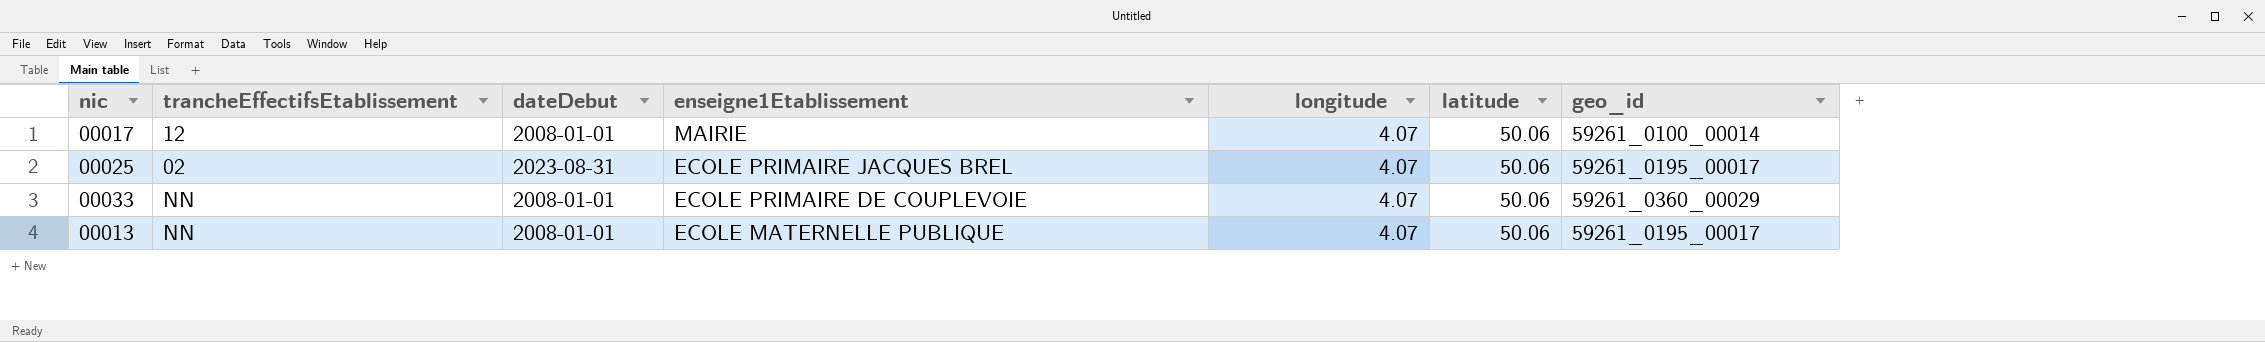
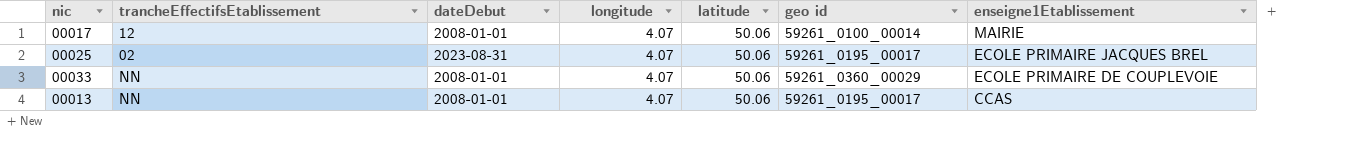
column name: geo_id -> geo id
column enseigne1Etablissement | position: 4 -> 7
00013 | enseigne1Etablissement: ECOLE MATERNELLE PUBLIQUE -> CCAS

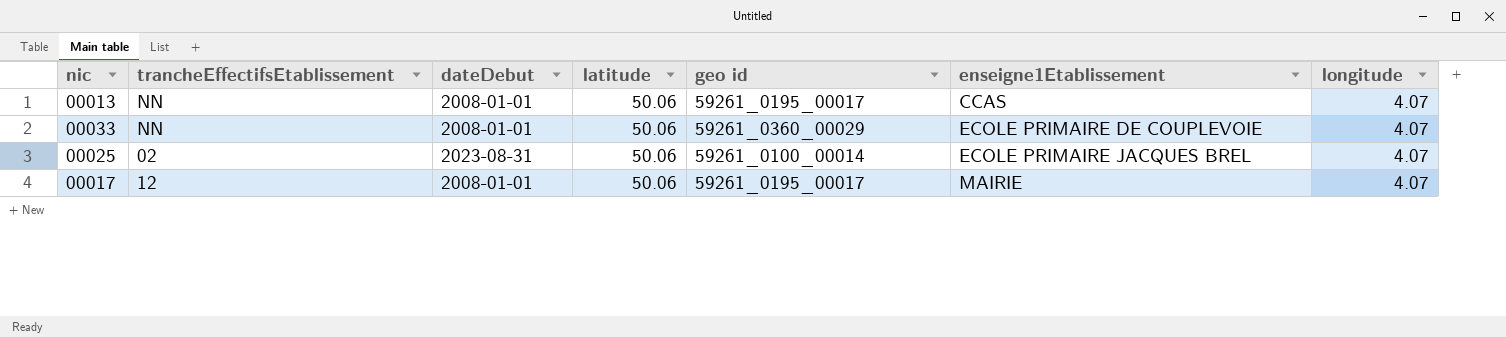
row order: enseigne1Etablissement descending -> enseigne1Etablissement ascending
column longitude | position: 4 -> 7
00025 | geo id: 59261_0195_00017 -> 59261_0100_00014
00017 | geo id: 59261_0100_00014 -> 59261_0195_00017

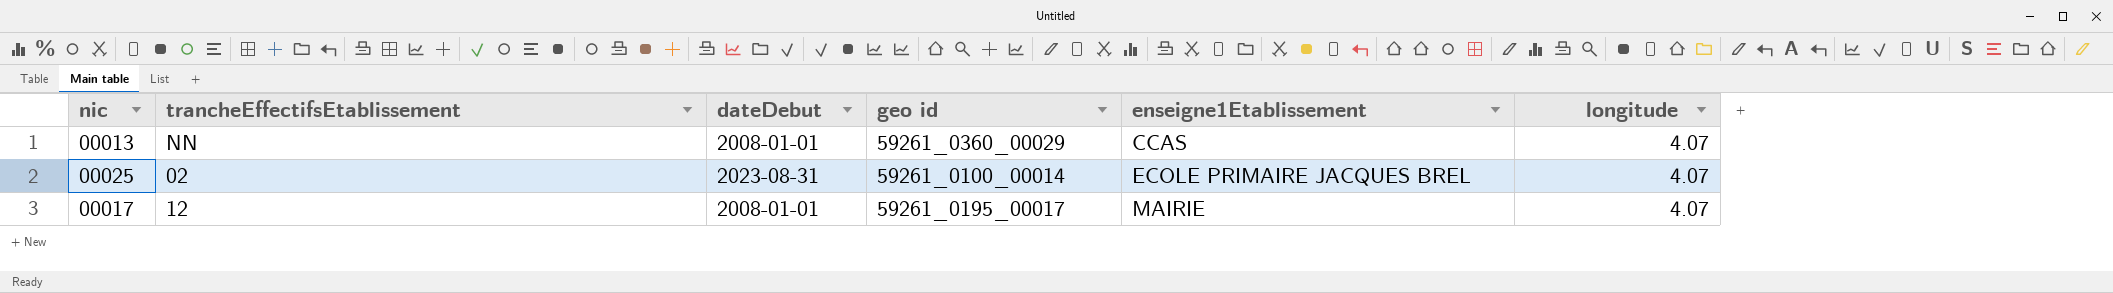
column latitude | position: 4 -> none
row 00033: NN | 2008-01-01 | 50.06 | 59261_0360_00029 | ECOLE PRIMAIRE DE COUPLEVOIE | 4.07 -> none
00013 | geo id: 59261_0195_00017 -> 59261_0360_00029

